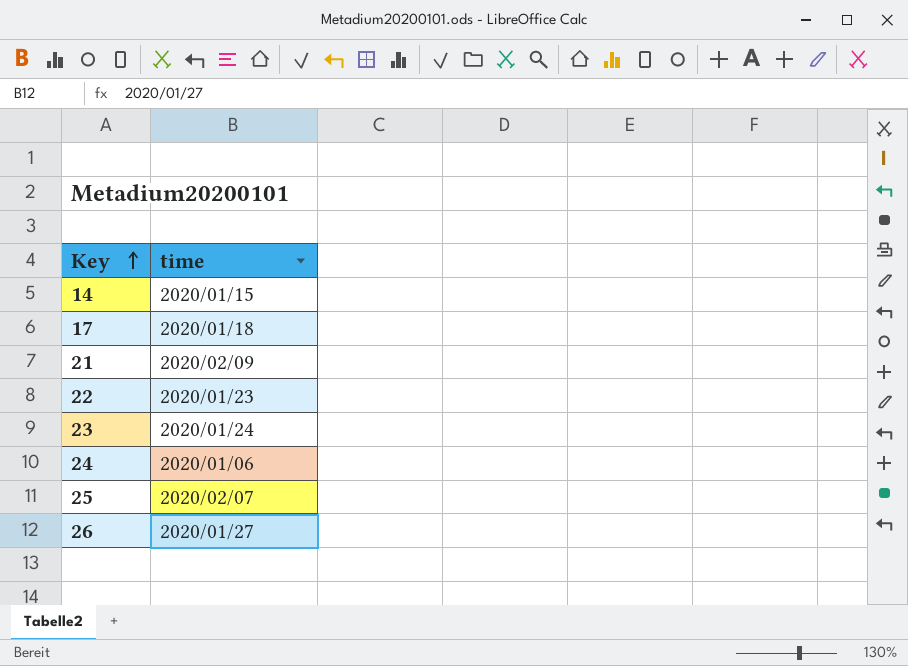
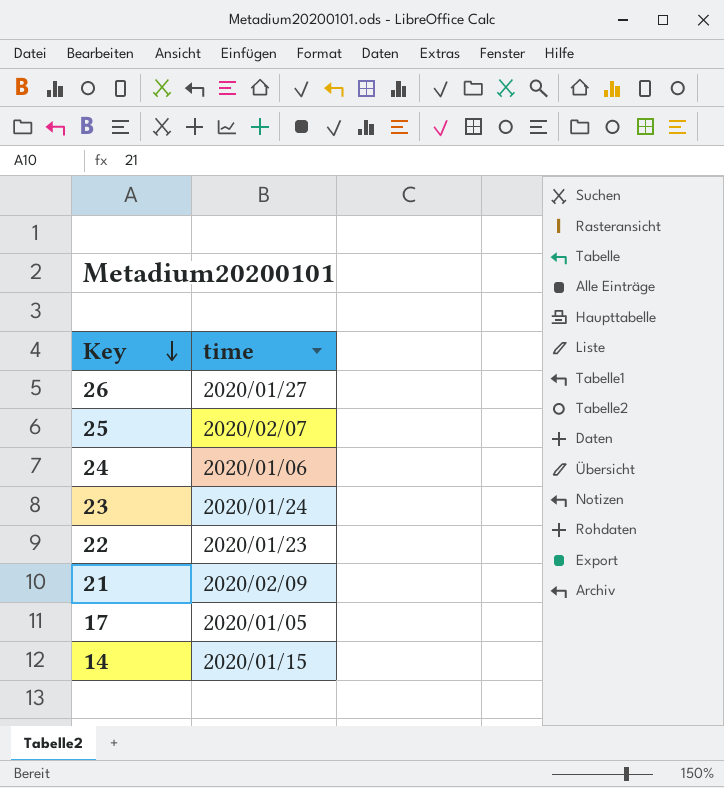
row order: Key ascending -> Key descending
17 | time: 2020/01/18 -> 2020/01/05

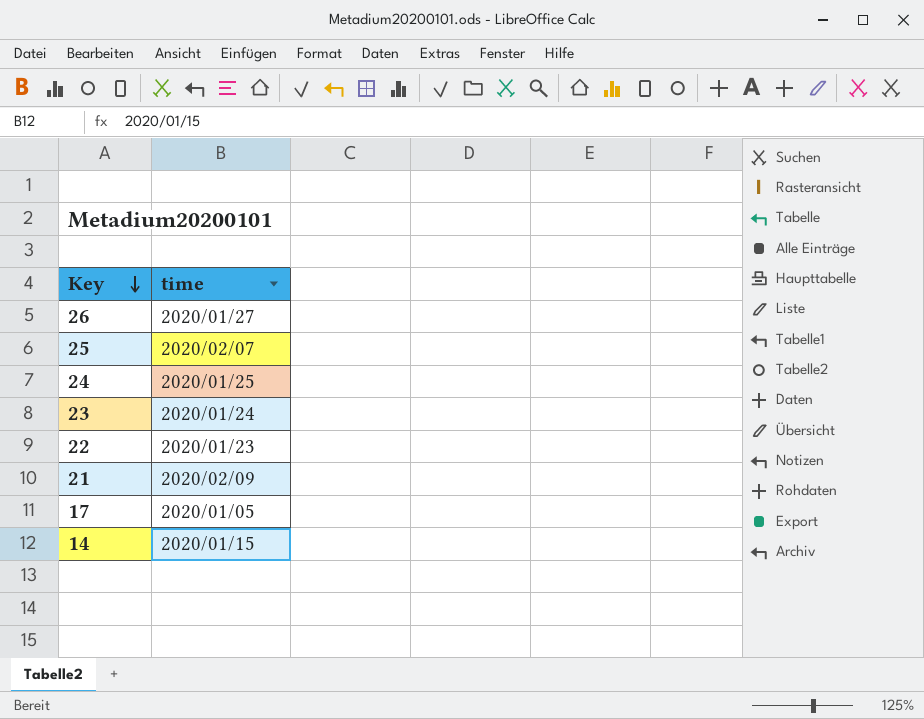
24 | time: 2020/01/06 -> 2020/01/25

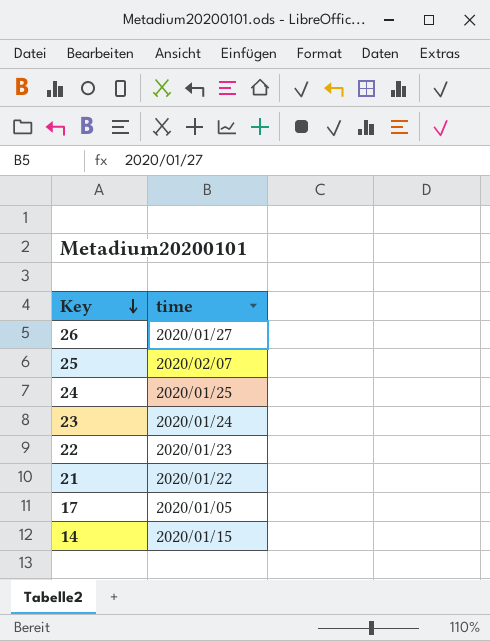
21 | time: 2020/02/09 -> 2020/01/22

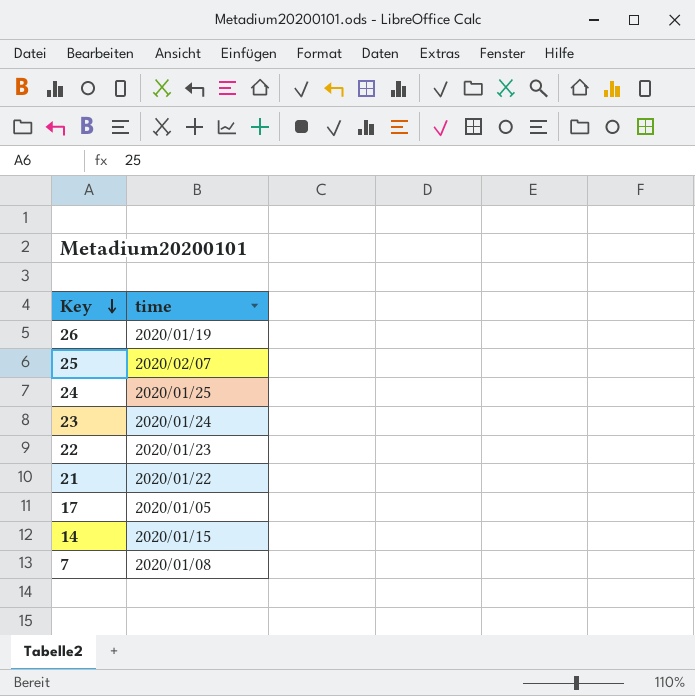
26 | time: 2020/01/27 -> 2020/01/19
row 7: none -> 2020/01/08

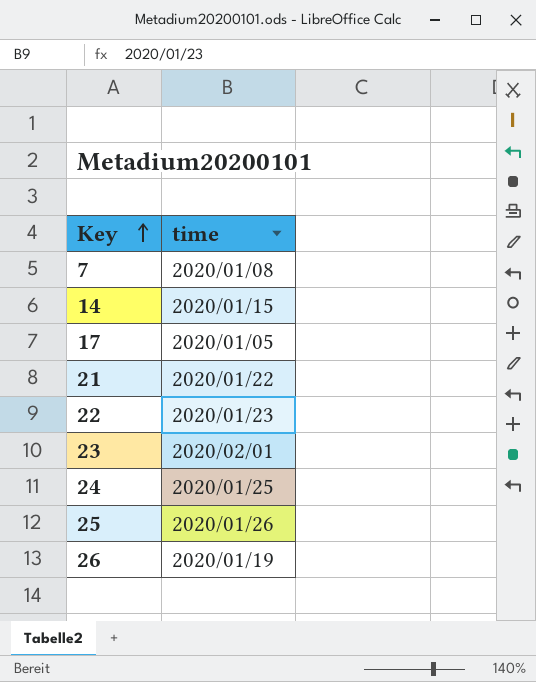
row order: Key descending -> Key ascending
23 | time: 2020/01/24 -> 2020/02/01
25 | time: 2020/02/07 -> 2020/01/26

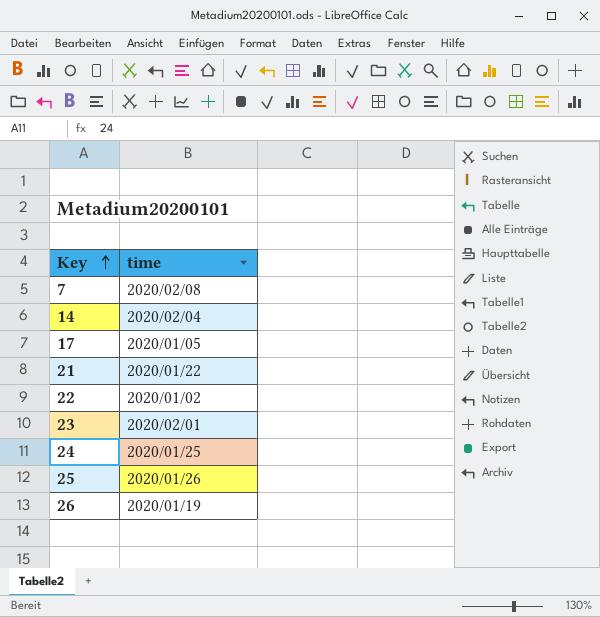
7 | time: 2020/01/08 -> 2020/02/08
14 | time: 2020/01/15 -> 2020/02/04
22 | time: 2020/01/23 -> 2020/01/02

